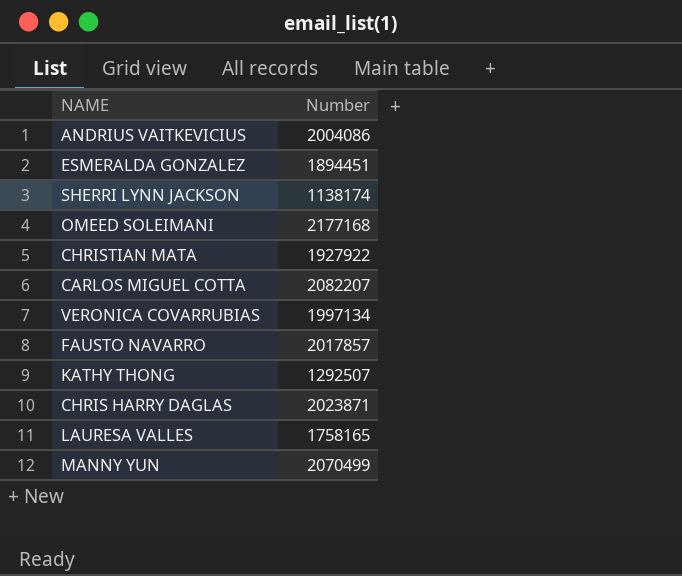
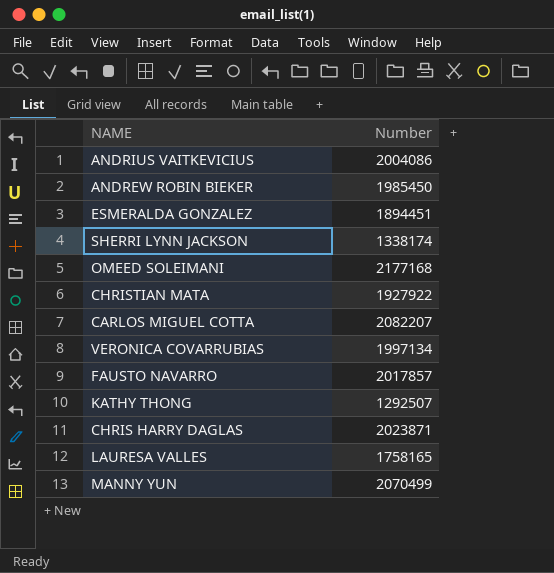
row ANDREW ROBIN BIEKER: none -> 1985450
SHERRI LYNN JACKSON | Number: 1138174 -> 1338174

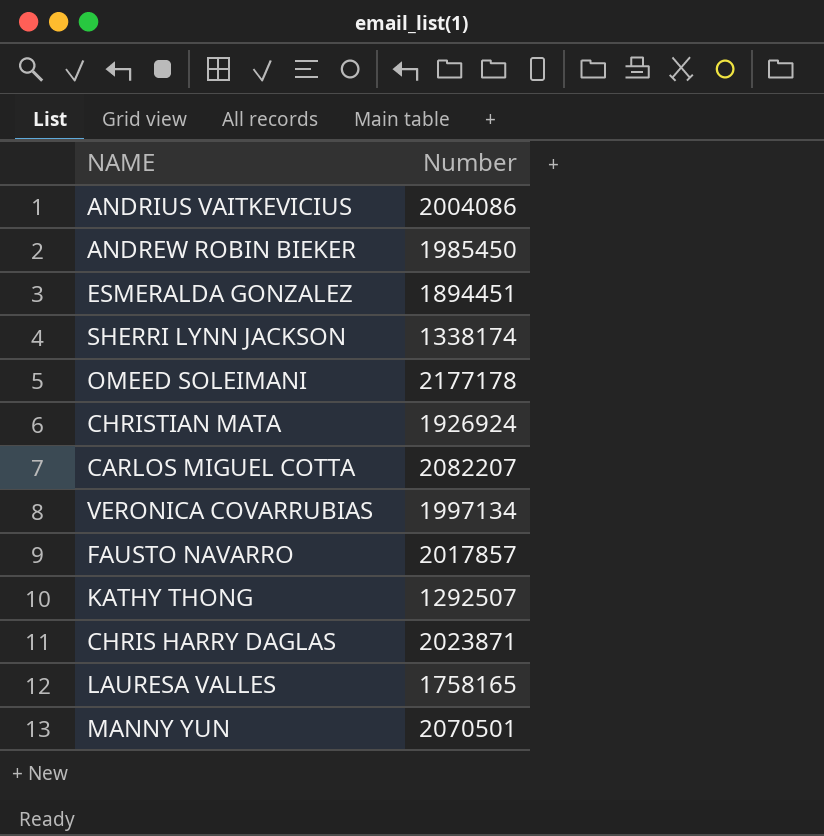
OMEED SOLEIMANI | Number: 2177168 -> 2177178
CHRISTIAN MATA | Number: 1927922 -> 1926924
MANNY YUN | Number: 2070499 -> 2070501

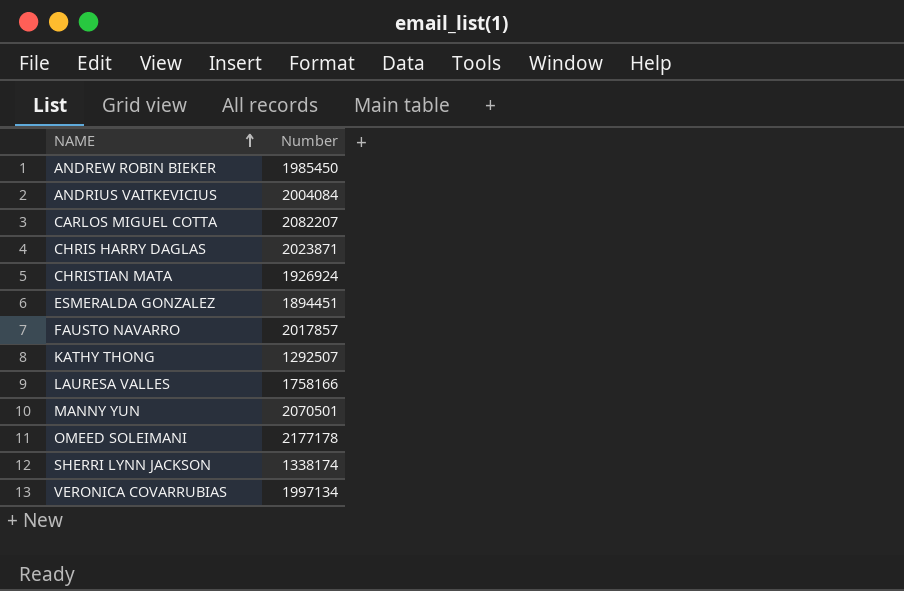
row order: none -> NAME ascending
ANDRIUS VAITKEVICIUS | Number: 2004086 -> 2004084
LAURESA VALLES | Number: 1758165 -> 1758166

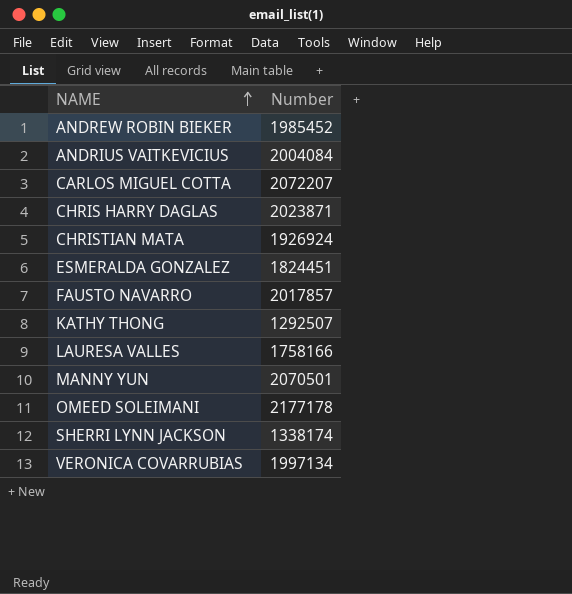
ANDREW ROBIN BIEKER | Number: 1985450 -> 1985452
CARLOS MIGUEL COTTA | Number: 2082207 -> 2072207
ESMERALDA GONZALEZ | Number: 1894451 -> 1824451

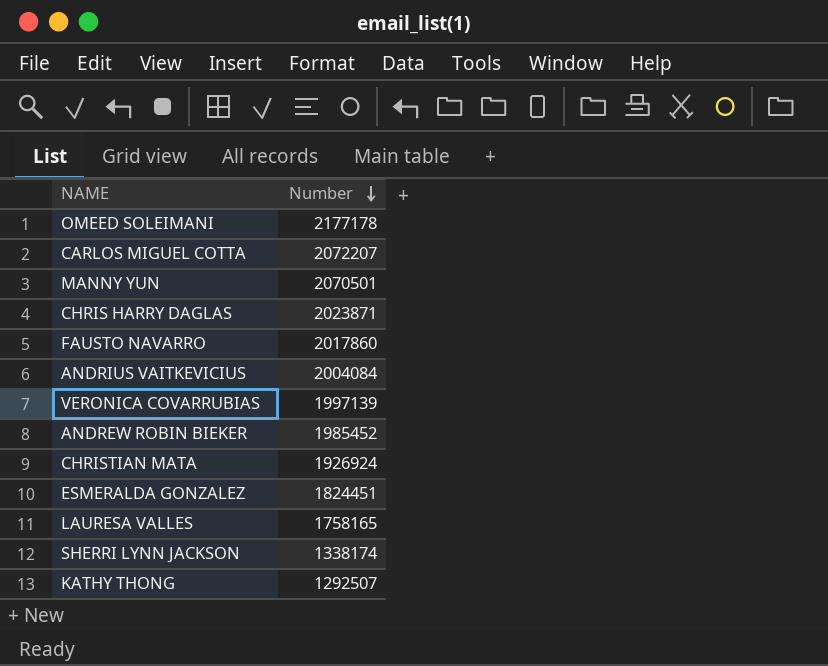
row order: NAME ascending -> Number descending
FAUSTO NAVARRO | Number: 2017857 -> 2017860
VERONICA COVARRUBIAS | Number: 1997134 -> 1997139
LAURESA VALLES | Number: 1758166 -> 1758165

